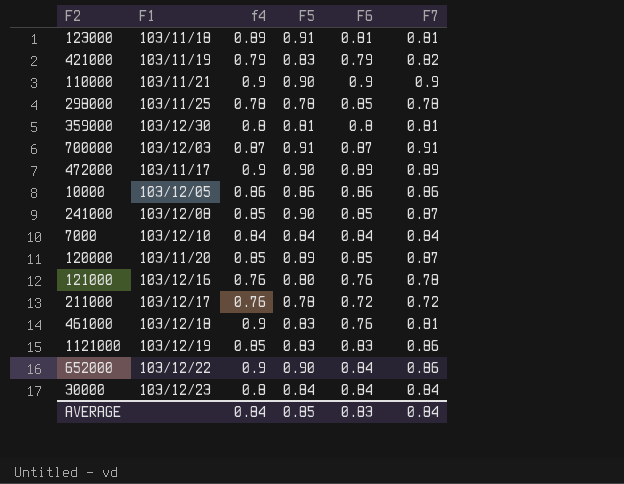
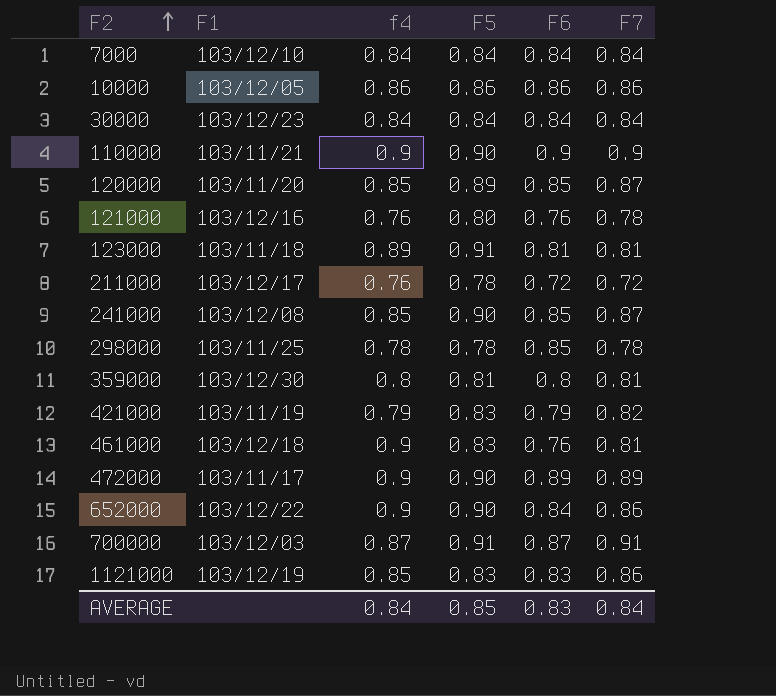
row order: none -> F2 ascending
30000 | f4: 0.8 -> 0.84

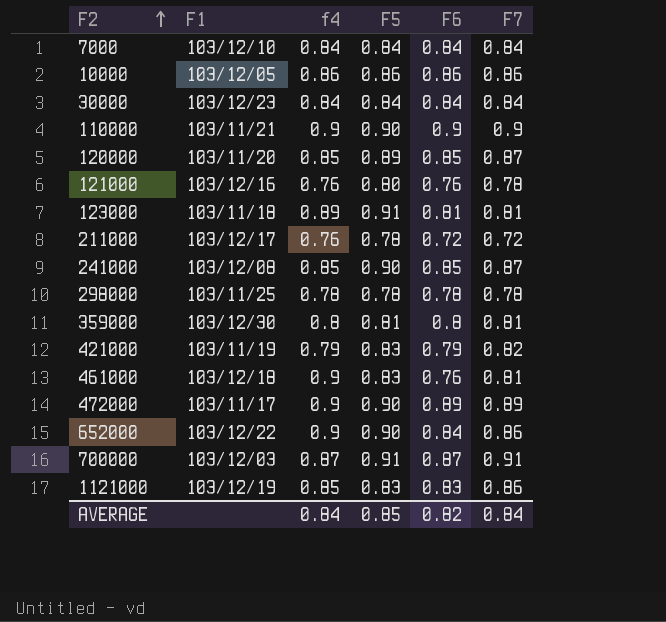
298000 | F6: 0.85 -> 0.78
AVERAGE | F6: 0.83 -> 0.82

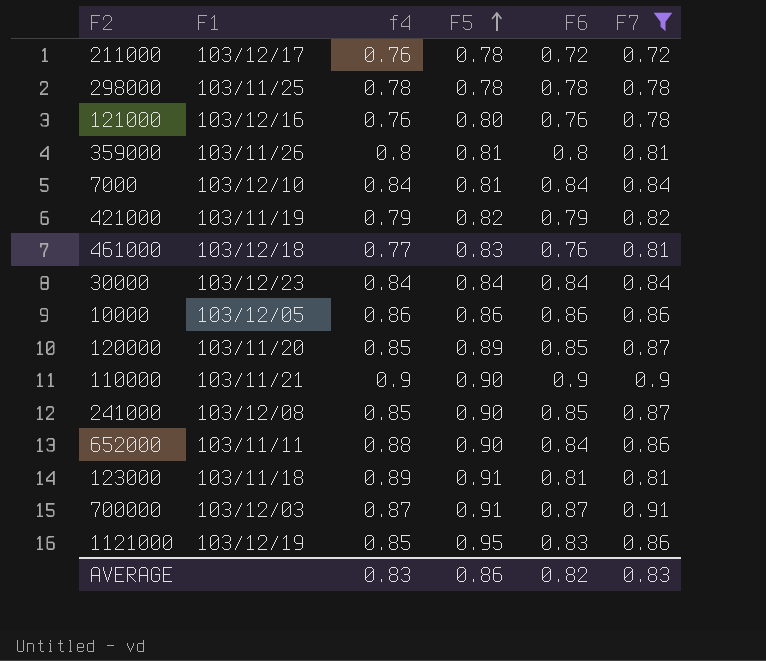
filter: none -> F7 != 0.89
row order: F2 ascending -> F5 ascending
359000 | F1: 103/12/30 -> 103/11/26
7000 | F5: 0.84 -> 0.81
421000 | F5: 0.83 -> 0.82
461000 | f4: 0.9 -> 0.77
652000 | F1: 103/12/22 -> 103/11/11
652000 | f4: 0.9 -> 0.88
1121000 | F5: 0.83 -> 0.95
AVERAGE | f4: 0.84 -> 0.83
AVERAGE | F5: 0.85 -> 0.86
AVERAGE | F7: 0.84 -> 0.83

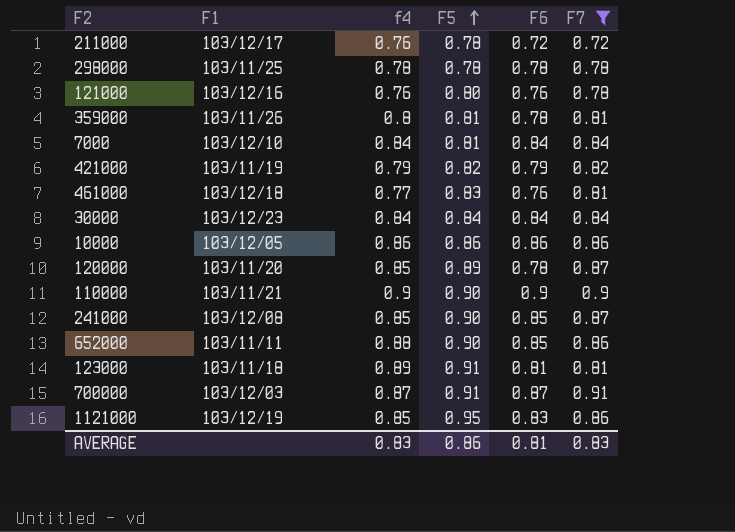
359000 | F6: 0.8 -> 0.78
120000 | F6: 0.85 -> 0.78
652000 | F6: 0.84 -> 0.85
AVERAGE | F6: 0.82 -> 0.81

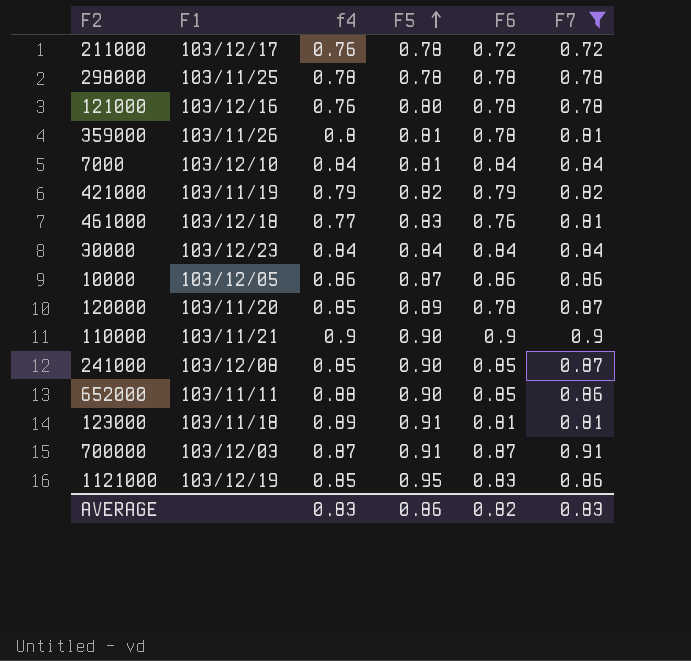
121000 | F6: 0.76 -> 0.78
10000 | F5: 0.86 -> 0.87
AVERAGE | F6: 0.81 -> 0.82

